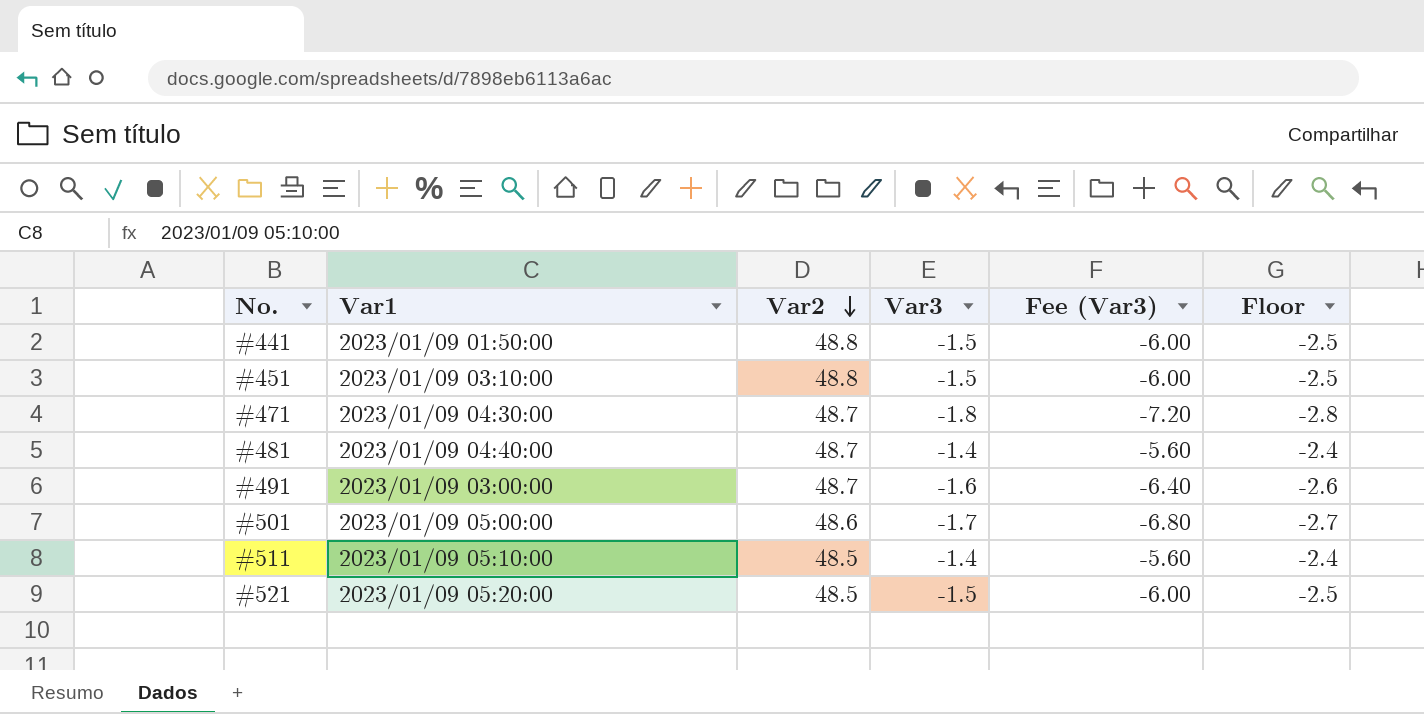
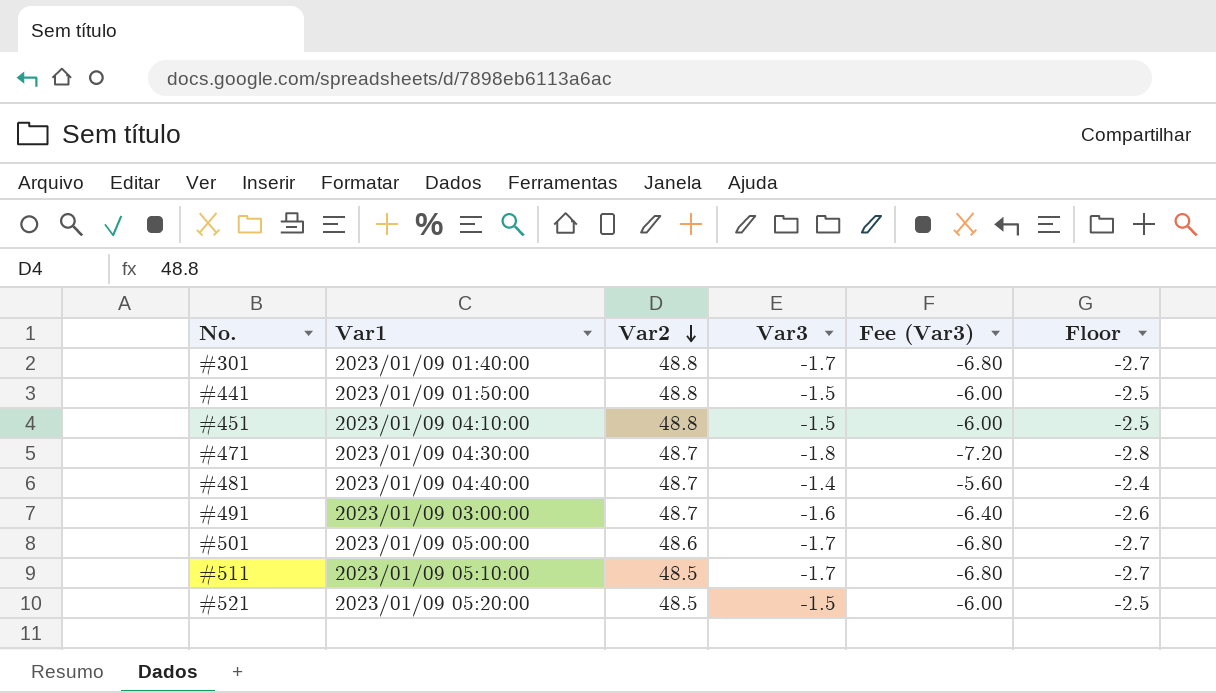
row #301: none -> 2023/01/09 01:40:00 | 48.8 | -1.7 | -6.80 | -2.7
#451 | Var1: 2023/01/09 03:10:00 -> 2023/01/09 04:10:00
#511 | Var3: -1.4 -> -1.7
#511 | Fee (Var3): -5.60 -> -6.80
#511 | Floor: -2.4 -> -2.7

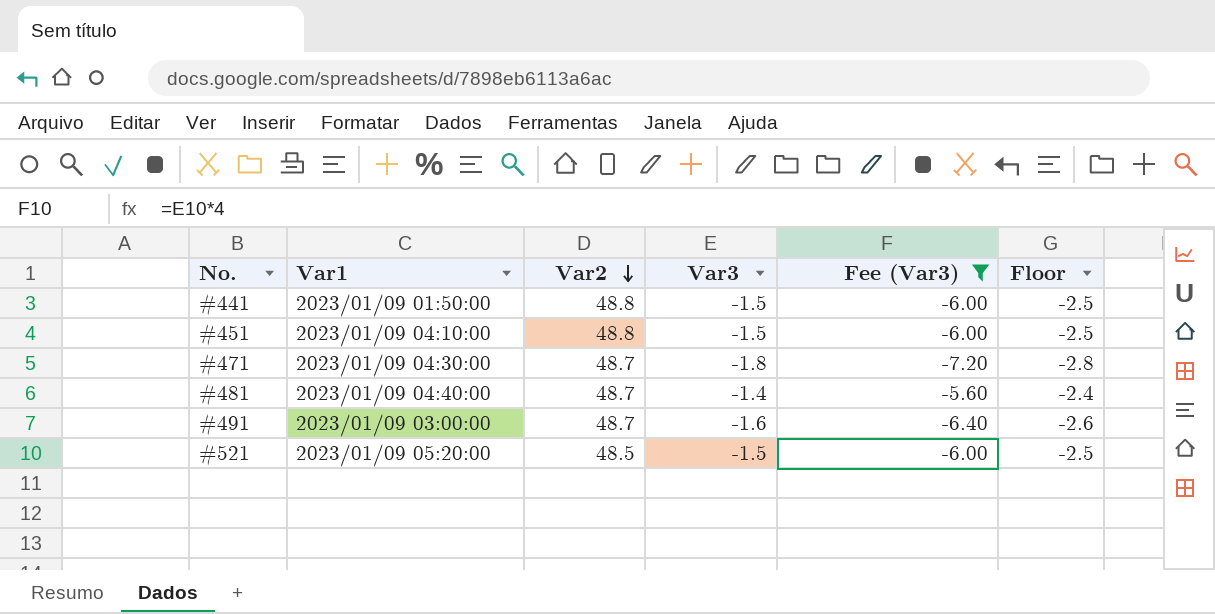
filter: none -> Fee (Var3) != -6.80

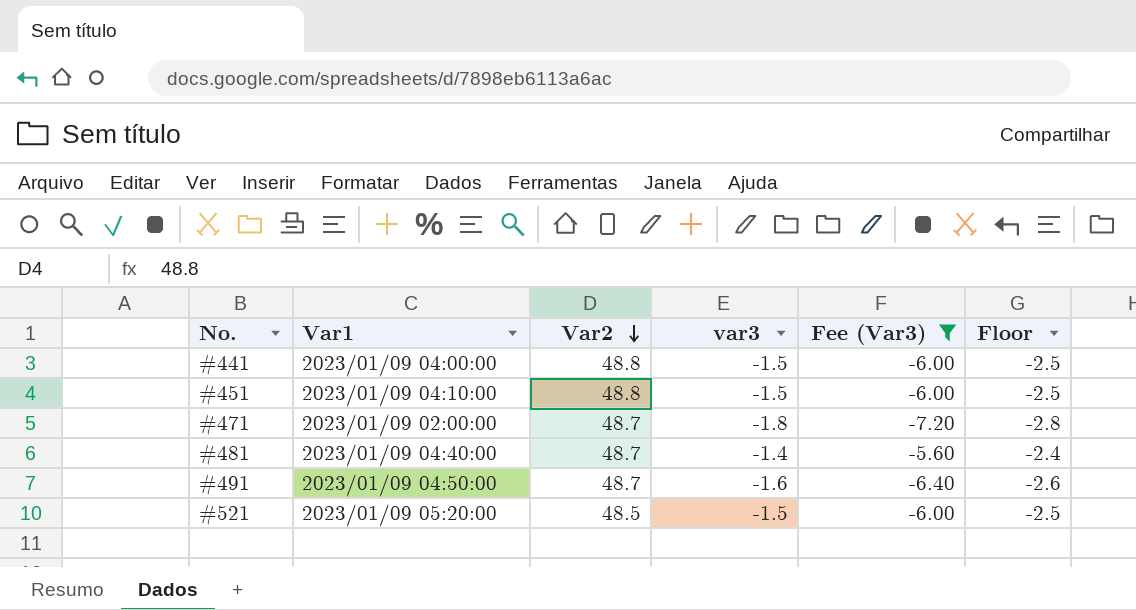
column name: Var3 -> var3
#441 | Var1: 2023/01/09 01:50:00 -> 2023/01/09 04:00:00
#471 | Var1: 2023/01/09 04:30:00 -> 2023/01/09 02:00:00
#491 | Var1: 2023/01/09 03:00:00 -> 2023/01/09 04:50:00

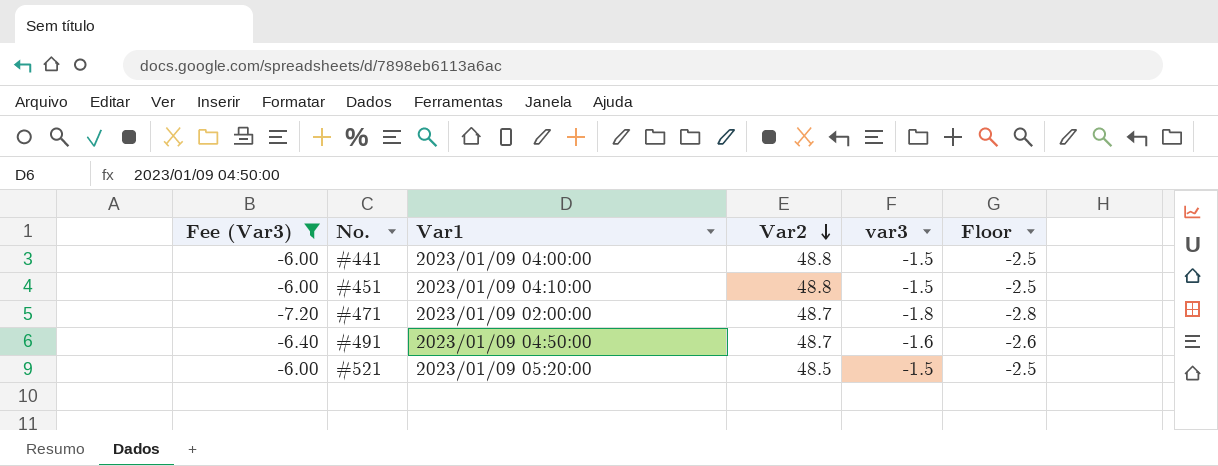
column Fee (Var3) | position: 5 -> 1
row #481: 2023/01/09 04:40:00 | 48.7 | -1.4 | -5.60 | -2.4 -> none

